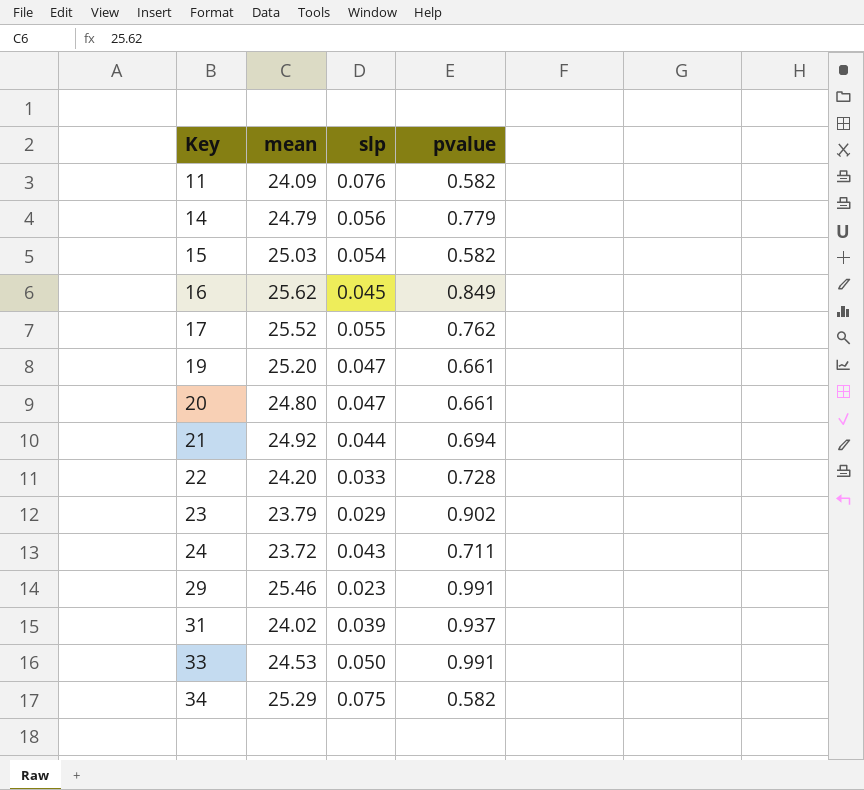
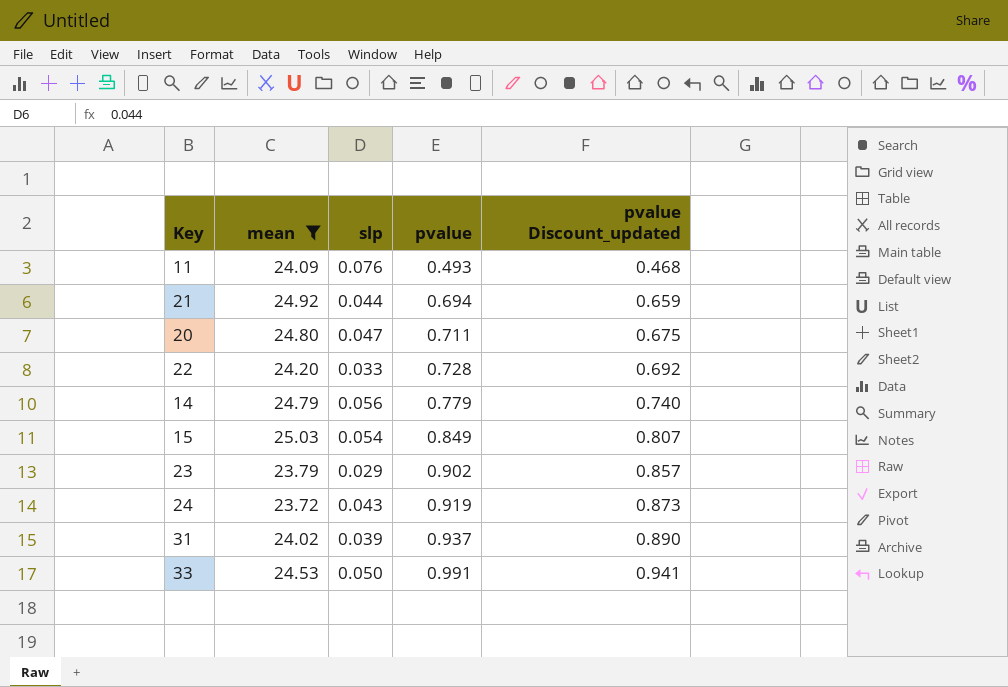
filter: none -> mean <= 25.03
row order: Key ascending -> pvalue ascending
column pvalue Discount_updated | formula: none -> [pvalue] * 0.95
11 | pvalue: 0.582 -> 0.493
20 | pvalue: 0.661 -> 0.711
15 | pvalue: 0.582 -> 0.849
24 | pvalue: 0.711 -> 0.919

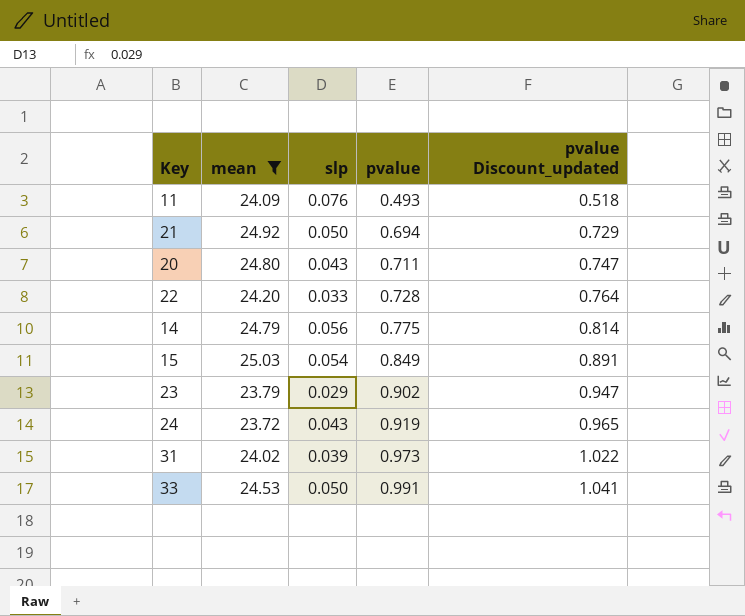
column pvalue Discount_updated | formula: [pvalue] * 0.95 -> [pvalue] * 1.05
21 | slp: 0.044 -> 0.050
20 | slp: 0.047 -> 0.043
14 | pvalue: 0.779 -> 0.775
31 | pvalue: 0.937 -> 0.973

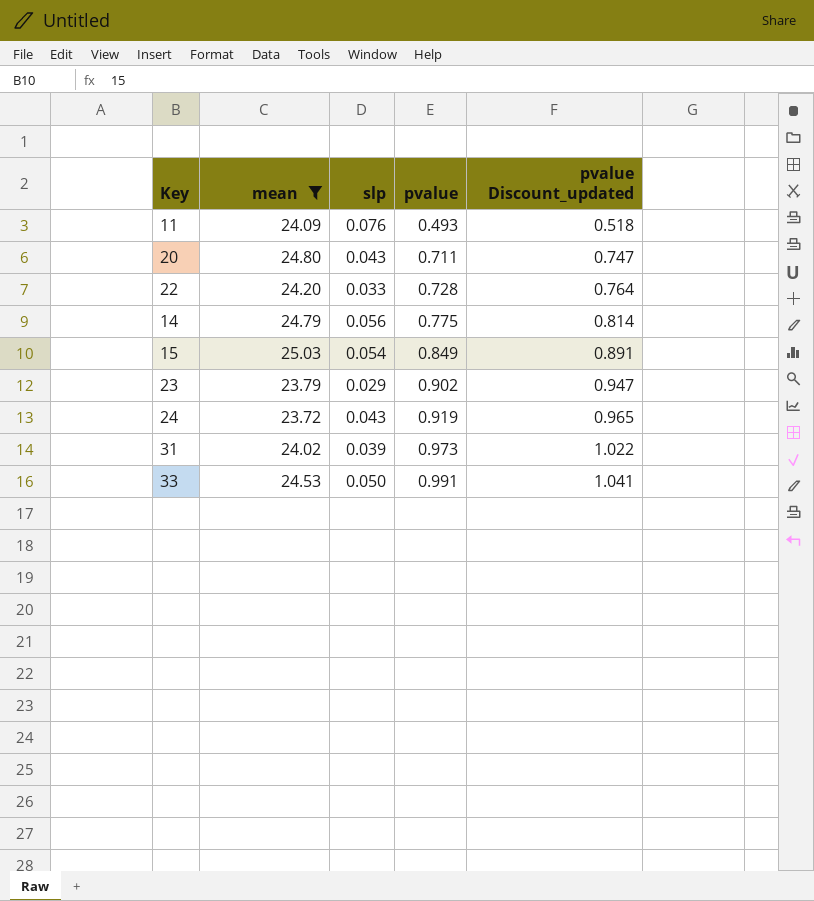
row 21: 24.92 | 0.050 | 0.694 | 0.729 -> none

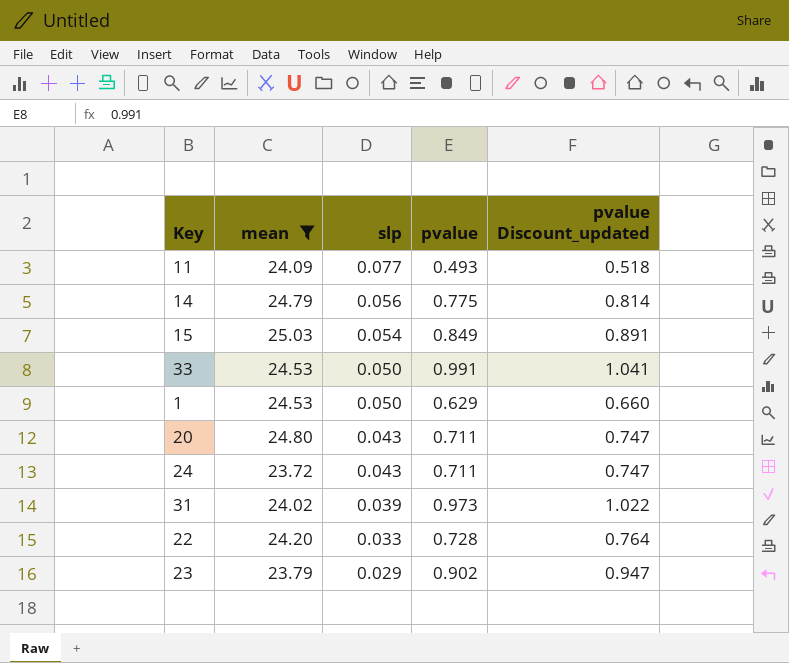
row order: pvalue ascending -> slp descending
11 | slp: 0.076 -> 0.077
row 1: none -> 24.53 | 0.050 | 0.629 | 0.660
24 | pvalue: 0.919 -> 0.711
24 | pvalue Discount_updated: 0.965 -> 0.747

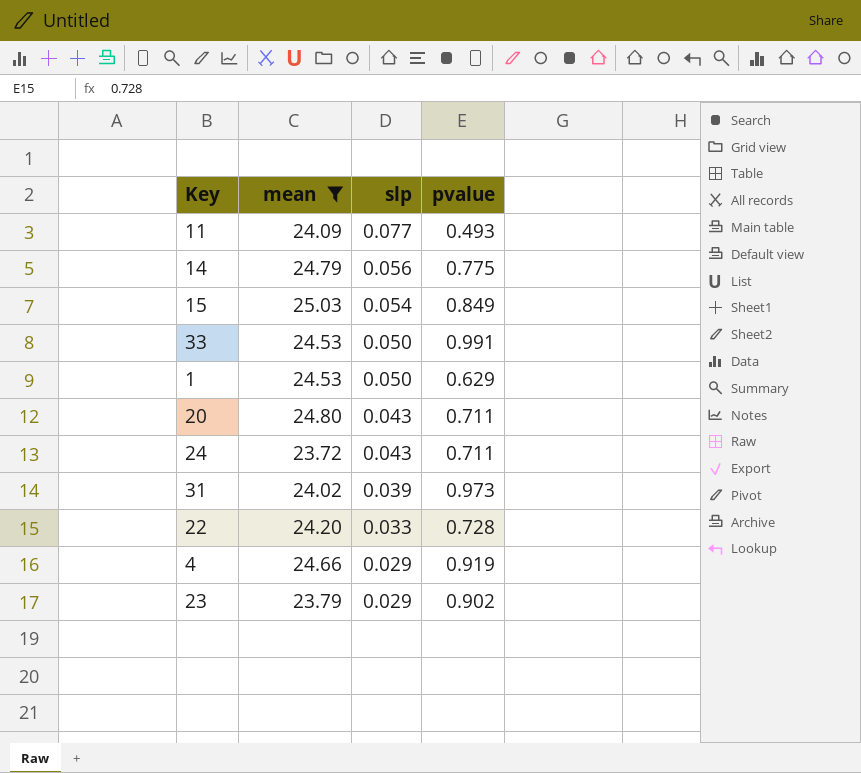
column pvalue Discount_updated | formula: [pvalue] * 1.05 -> none
row 4: none -> 24.66 | 0.029 | 0.919

